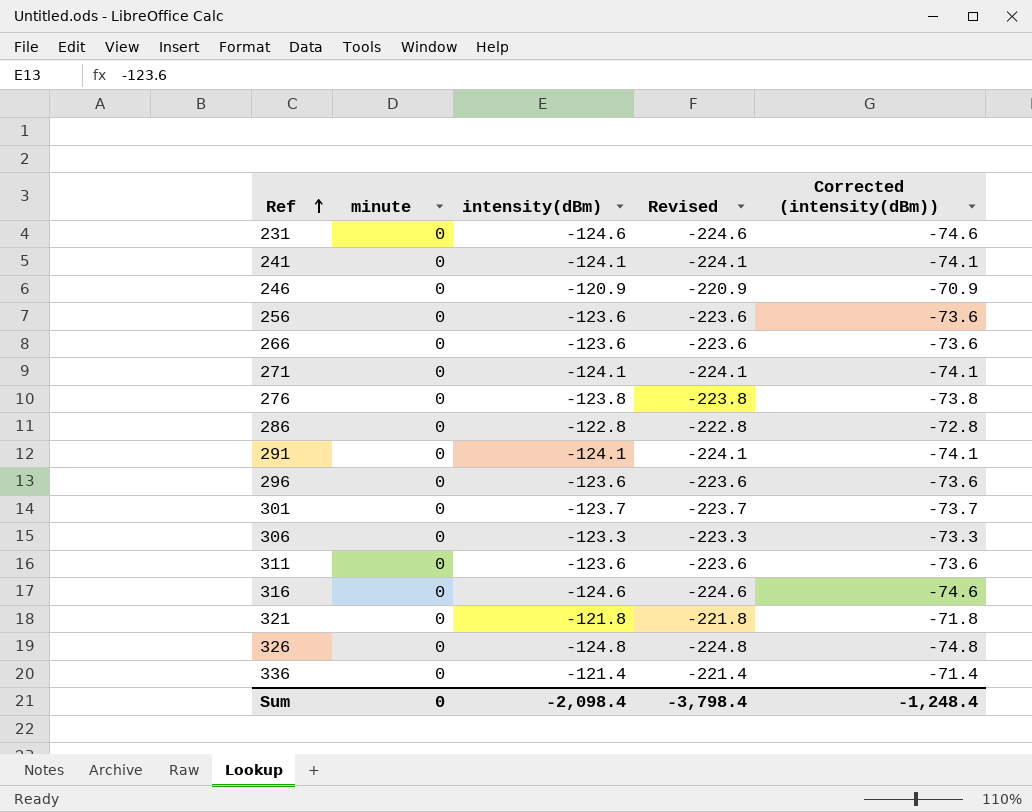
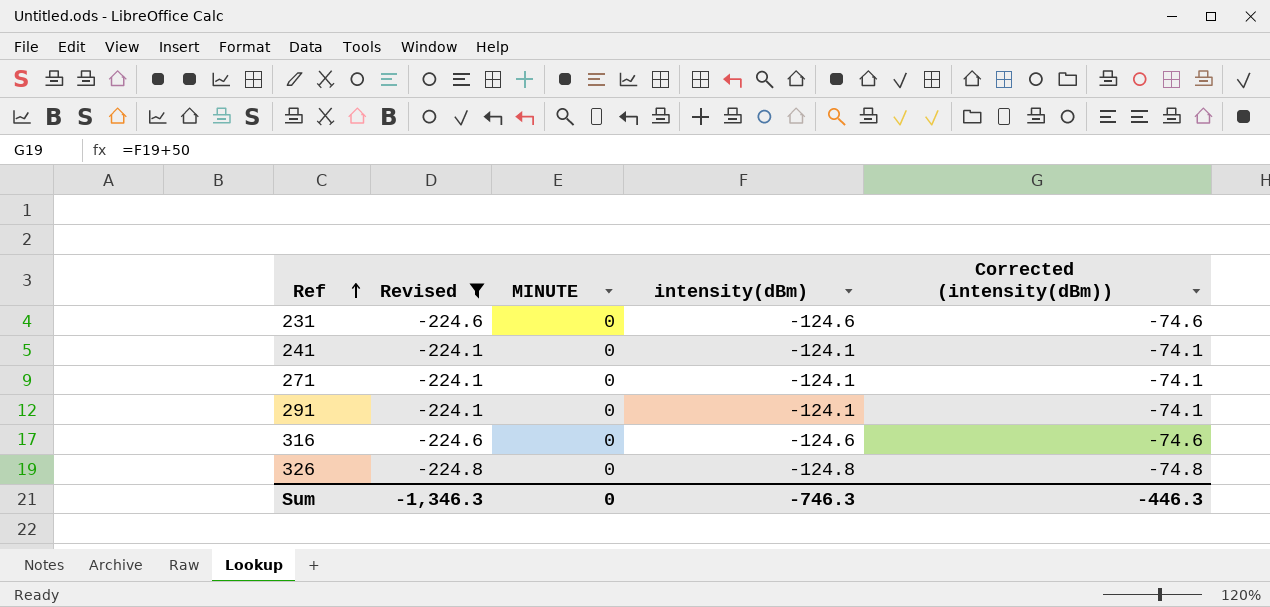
filter: none -> Revised <= -224.1
column Revised | position: 4 -> 2
column name: minute -> MINUTE
Sum | Revised: -3,798.4 -> -1,346.3
Sum | intensity(dBm): -2,098.4 -> -746.3
Sum | Corrected (intensity(dBm)): -1,248.4 -> -446.3

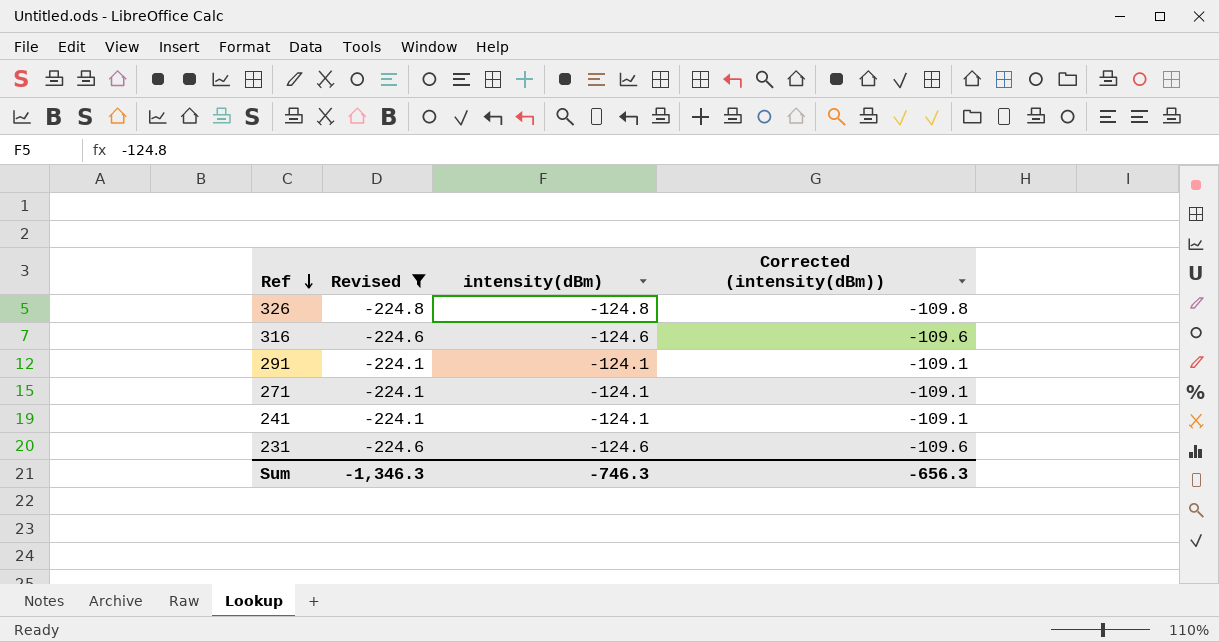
row order: Ref ascending -> Ref descending
column MINUTE | position: 3 -> none
column Corrected (intensity(dBm)) | formula: [intensity(dBm)] + 50 -> [intensity(dBm)] + 15
Sum | Corrected (intensity(dBm)): -446.3 -> -656.3

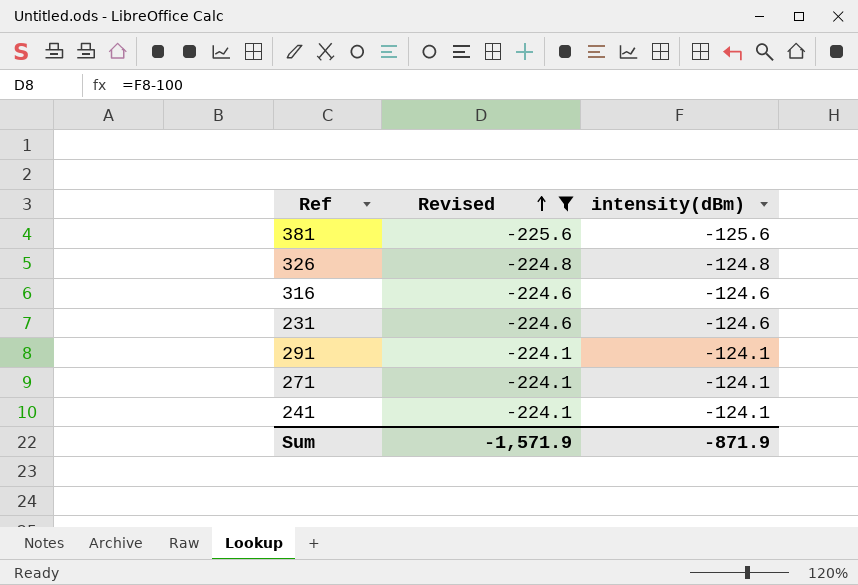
row order: Ref descending -> Revised ascending
column Corrected (intensity(dBm)) | formula: [intensity(dBm)] + 15 -> none
row 381: none -> -225.6 | -125.6
Sum | Revised: -1,346.3 -> -1,571.9
Sum | intensity(dBm): -746.3 -> -871.9

